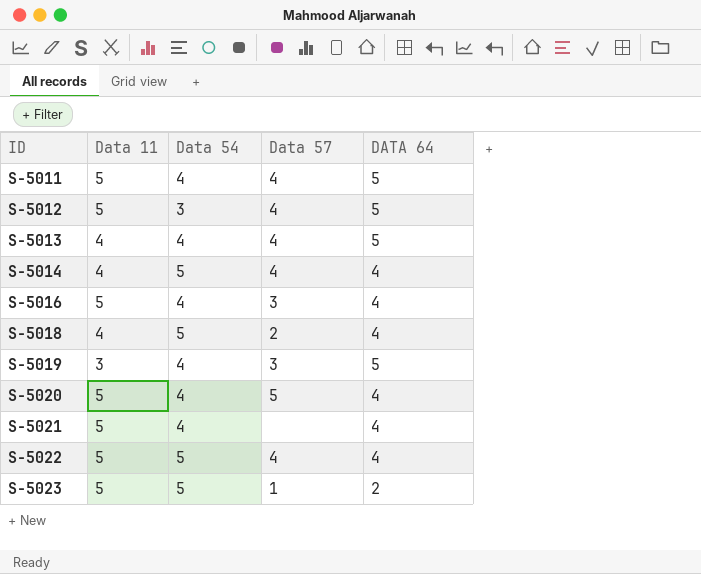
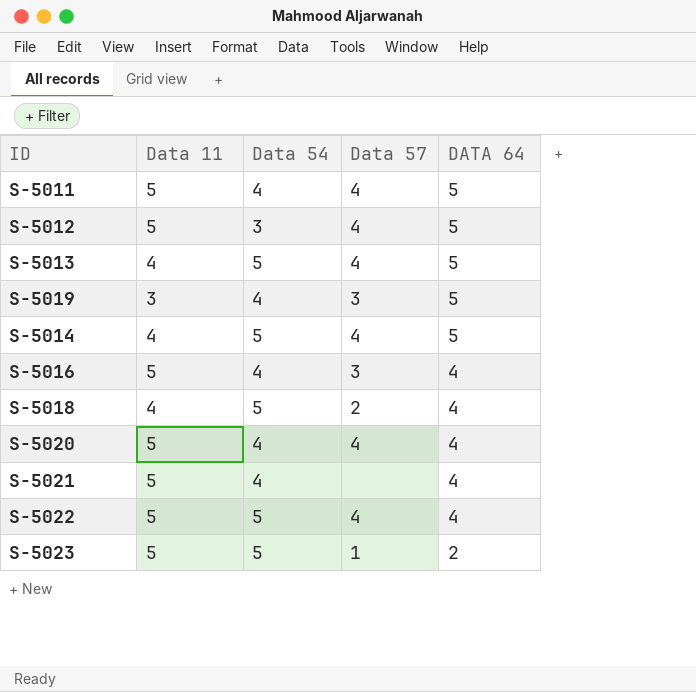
row order: ID ascending -> DATA 64 descending
S-5013 | Data 54: 4 -> 5
S-5014 | DATA 64: 4 -> 5
S-5020 | Data 57: 5 -> 4

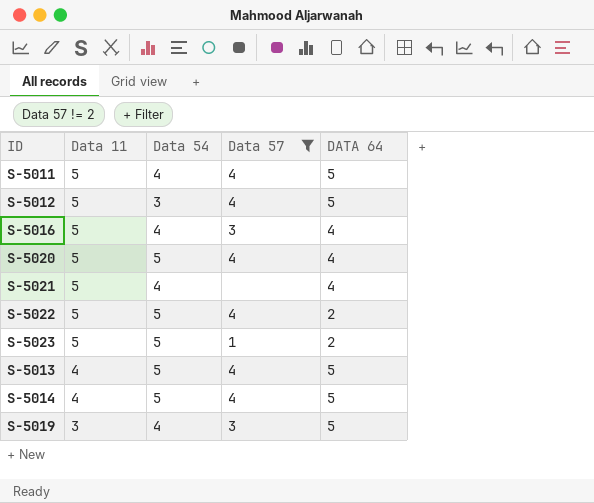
filter: none -> Data 57 != 2
row order: DATA 64 descending -> Data 11 descending
S-5020 | Data 54: 4 -> 5
S-5022 | DATA 64: 4 -> 2

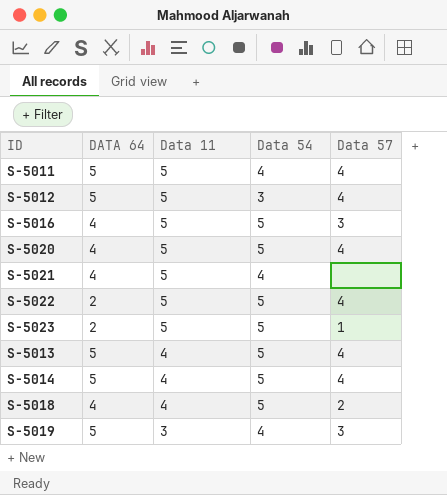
filter: Data 57 != 2 -> none
column DATA 64 | position: 5 -> 2
S-5016 | Data 54: 4 -> 5

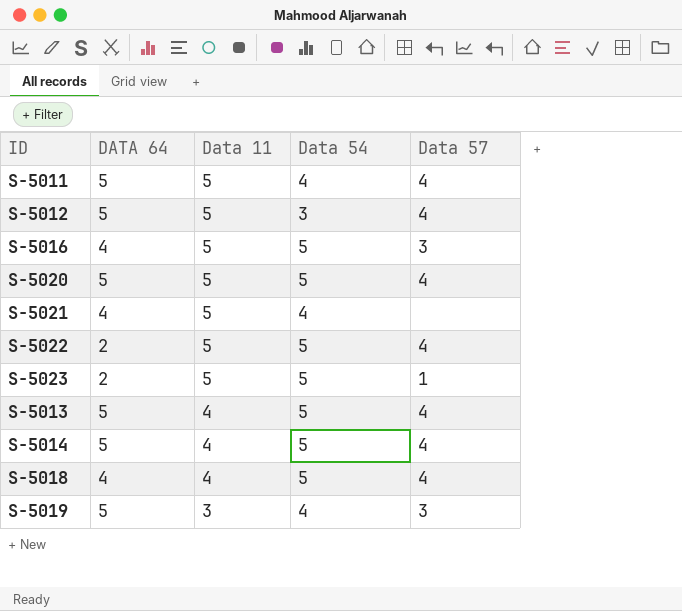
S-5020 | DATA 64: 4 -> 5
S-5018 | Data 57: 2 -> 4

